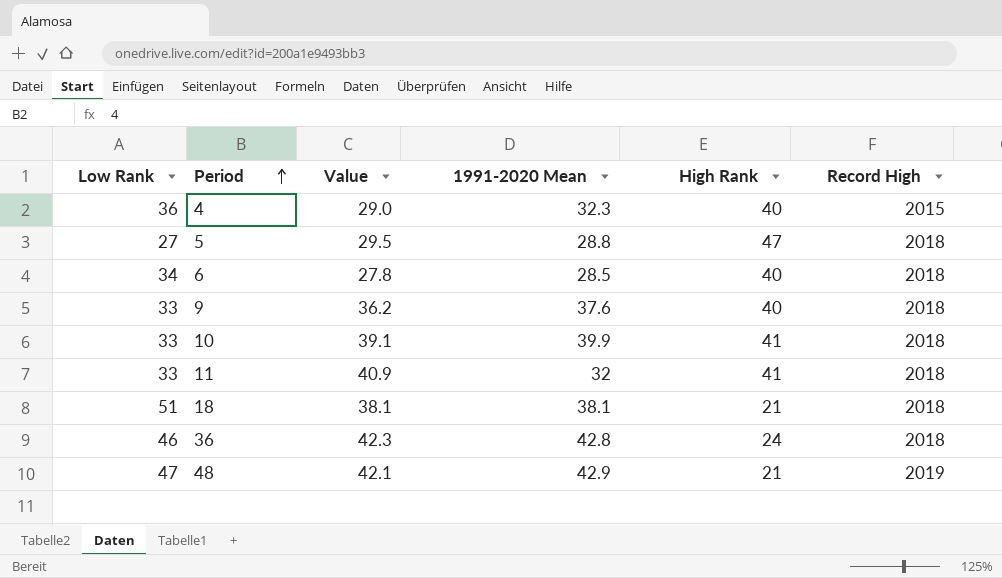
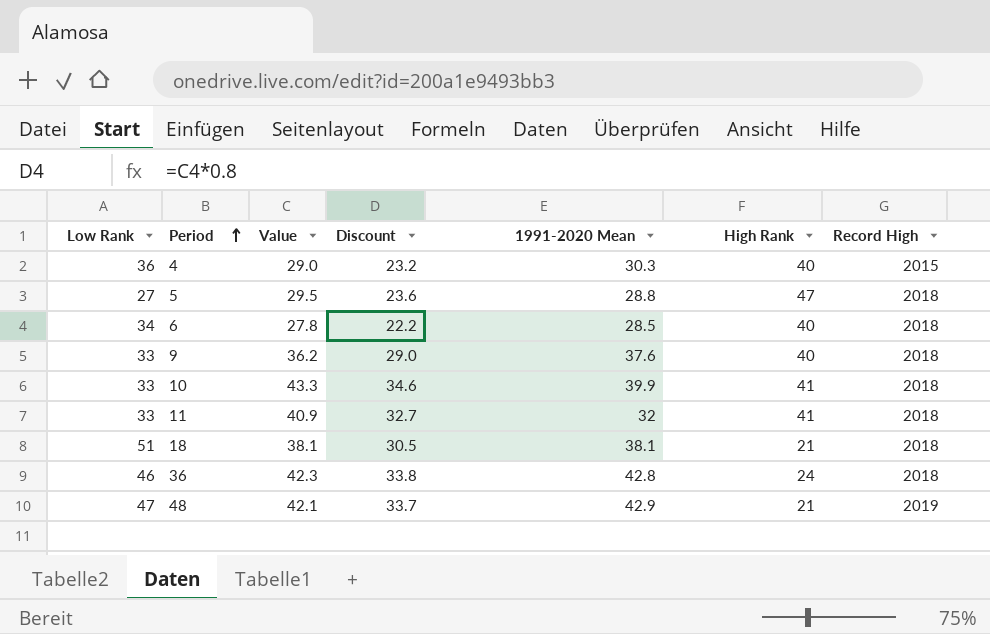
column Discount | formula: none -> [Value] * 0.8
4 | 1991-2020 Mean: 32.3 -> 30.3
10 | Value: 39.1 -> 43.3

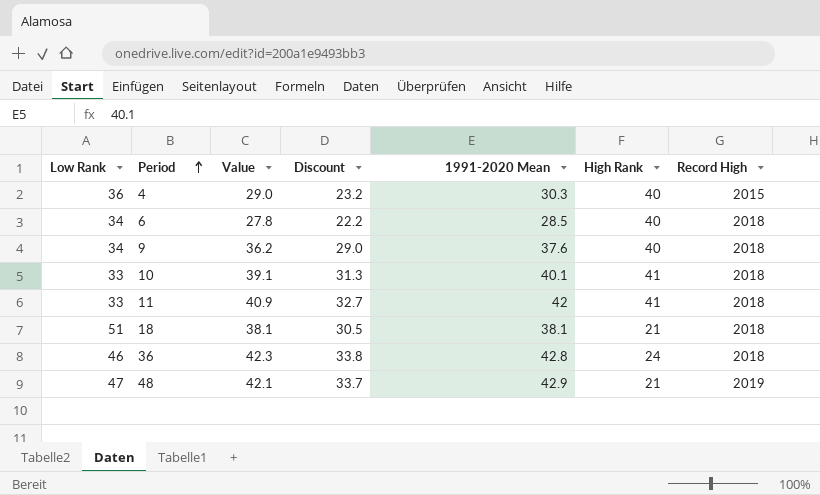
row 5: 27 | 29.5 | 23.6 | 28.8 | 47 | 2018 -> none
9 | Low Rank: 33 -> 34
10 | Value: 43.3 -> 39.1
10 | Discount: 34.6 -> 31.3
10 | 1991-2020 Mean: 39.9 -> 40.1
11 | 1991-2020 Mean: 32 -> 42

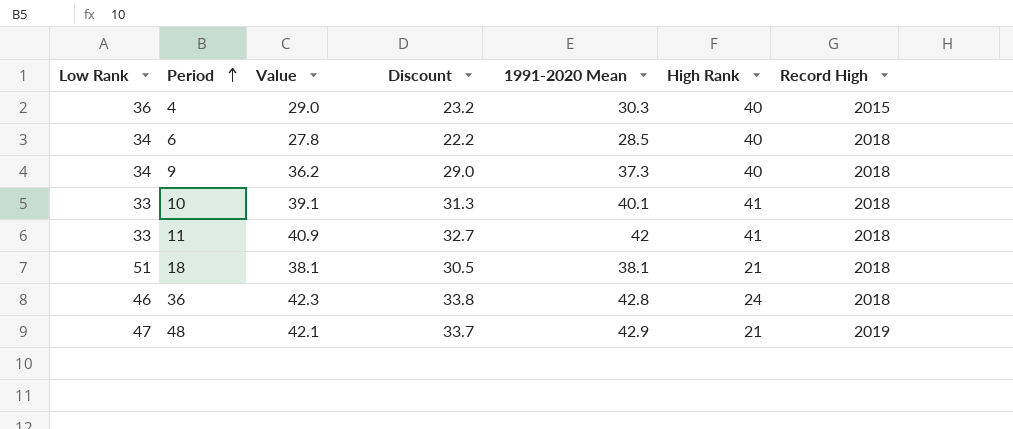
9 | 1991-2020 Mean: 37.6 -> 37.3

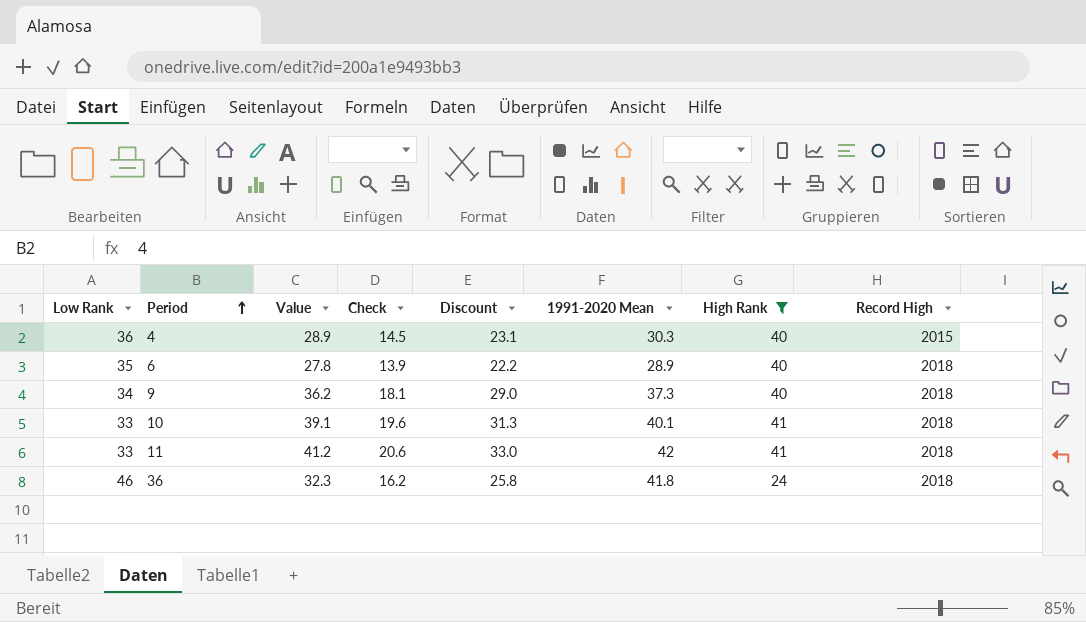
filter: none -> High Rank != 21
column Check | formula: none -> [Value] * 0.5
4 | Value: 29.0 -> 28.9
4 | Discount: 23.2 -> 23.1
6 | Low Rank: 34 -> 35
6 | 1991-2020 Mean: 28.5 -> 28.9
11 | Value: 40.9 -> 41.2
11 | Discount: 32.7 -> 33.0
36 | Value: 42.3 -> 32.3
36 | Discount: 33.8 -> 25.8
36 | 1991-2020 Mean: 42.8 -> 41.8

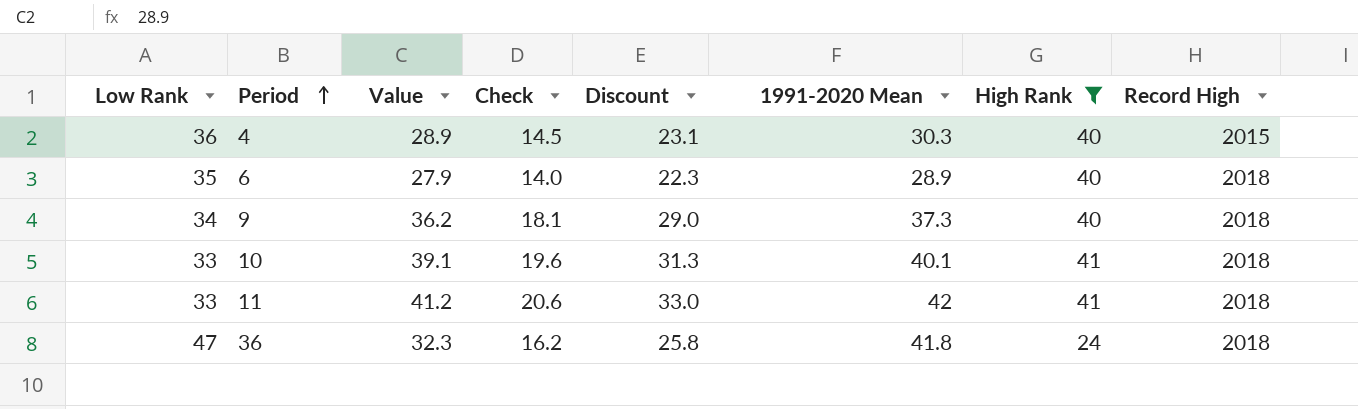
6 | Value: 27.8 -> 27.9
6 | Check: 13.9 -> 14.0
6 | Discount: 22.2 -> 22.3
36 | Low Rank: 46 -> 47

